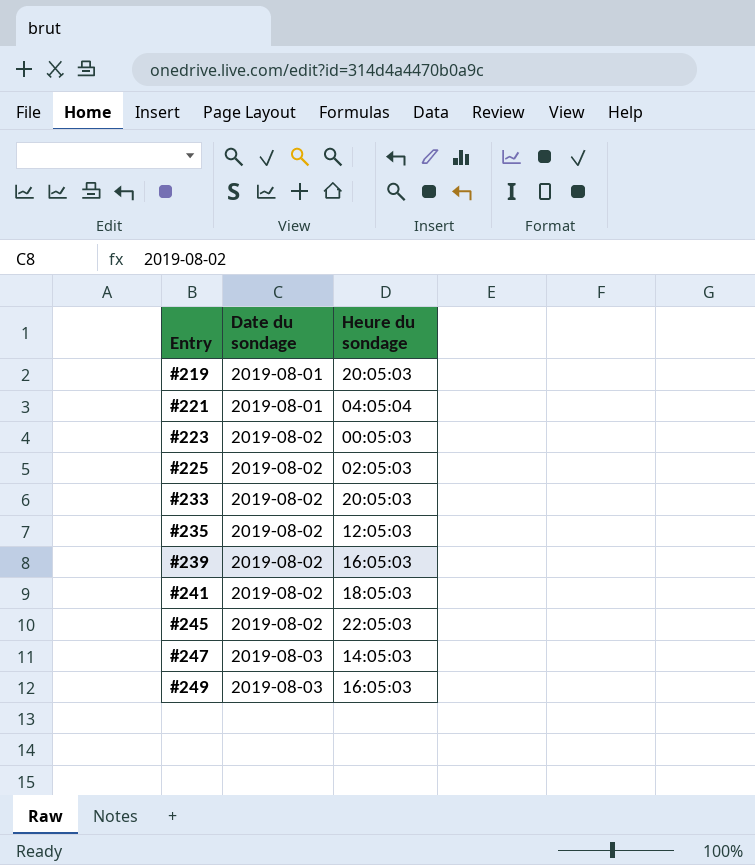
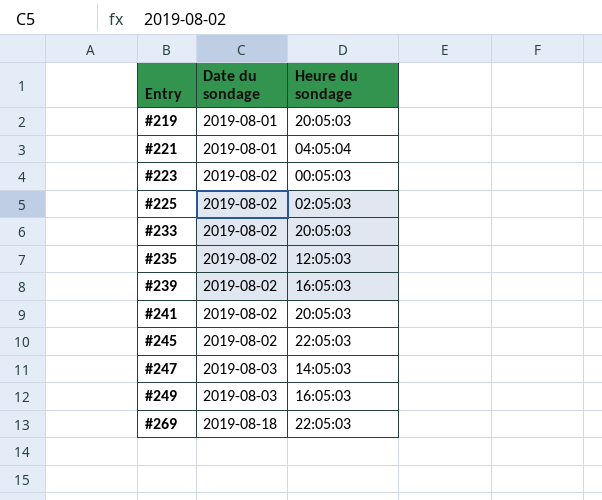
#241 | Heure du sondage: 18:05:03 -> 20:05:03
row #269: none -> 2019-08-18 | 22:05:03

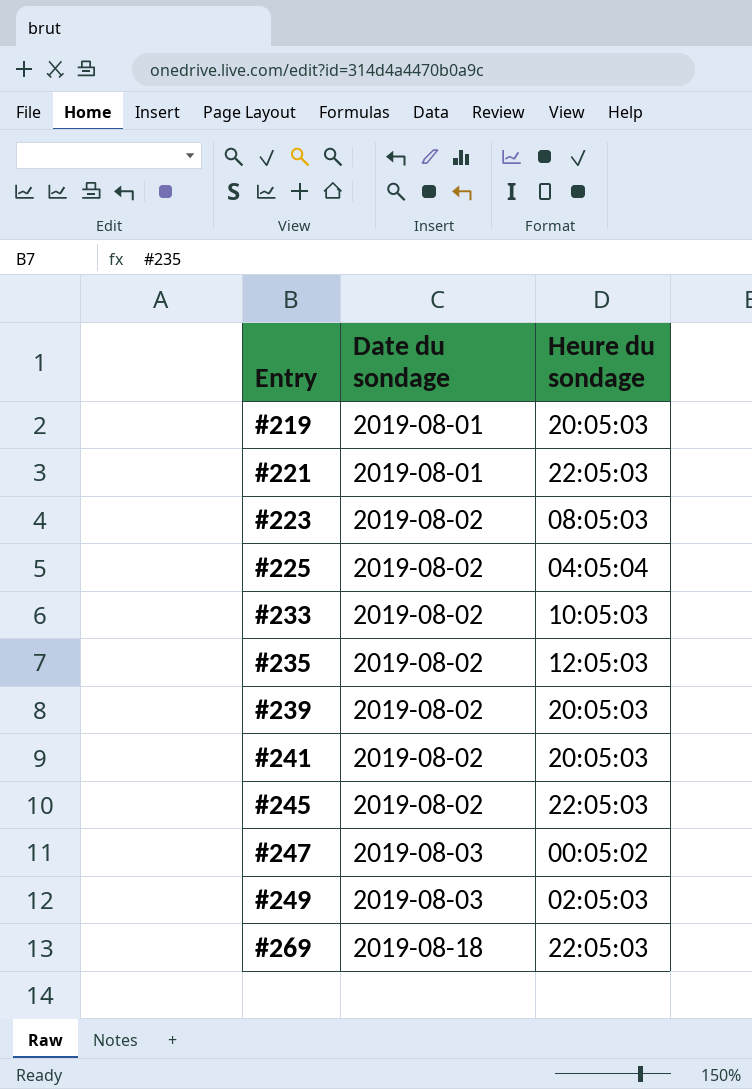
#221 | Heure du sondage: 04:05:04 -> 22:05:03
#223 | Heure du sondage: 00:05:03 -> 08:05:03
#225 | Heure du sondage: 02:05:03 -> 04:05:04
#233 | Heure du sondage: 20:05:03 -> 10:05:03
#239 | Heure du sondage: 16:05:03 -> 20:05:03
#247 | Heure du sondage: 14:05:03 -> 00:05:02
#249 | Heure du sondage: 16:05:03 -> 02:05:03

